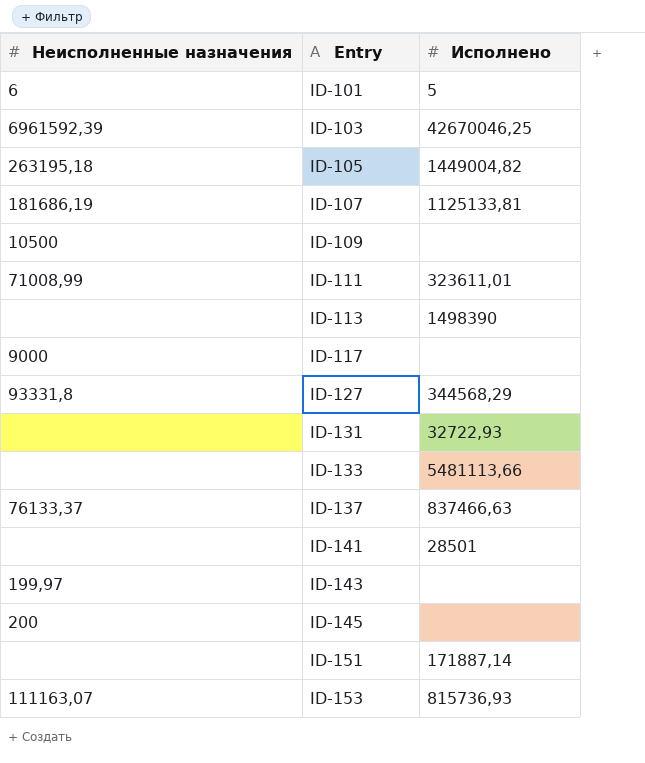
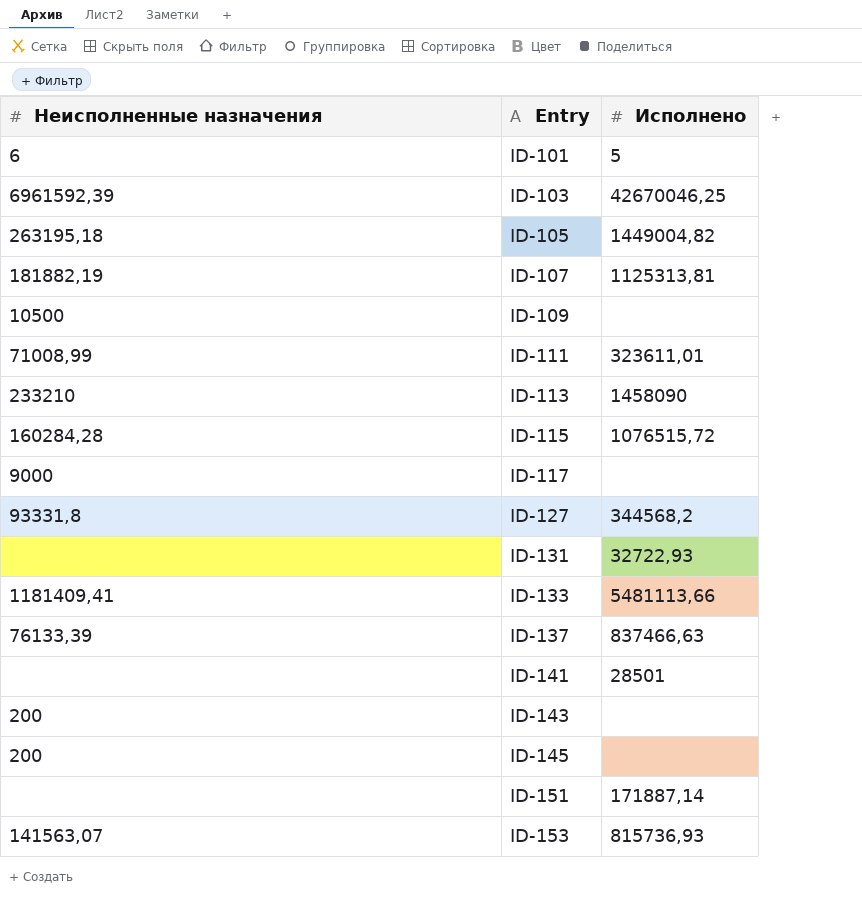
ID-107 | Неисполненные назначения: 181686,19 -> 181882,19
ID-107 | Исполнено: 1125133,81 -> 1125313,81
ID-113 | Неисполненные назначения: none -> 233210
ID-113 | Исполнено: 1498390 -> 1458090
row ID-115: none -> 160284,28 | 1076515,72
ID-127 | Исполнено: 344568,29 -> 344568,2
ID-133 | Неисполненные назначения: none -> 1181409,41
ID-137 | Неисполненные назначения: 76133,37 -> 76133,39
ID-143 | Неисполненные назначения: 199,97 -> 200
ID-153 | Неисполненные назначения: 111163,07 -> 141563,07

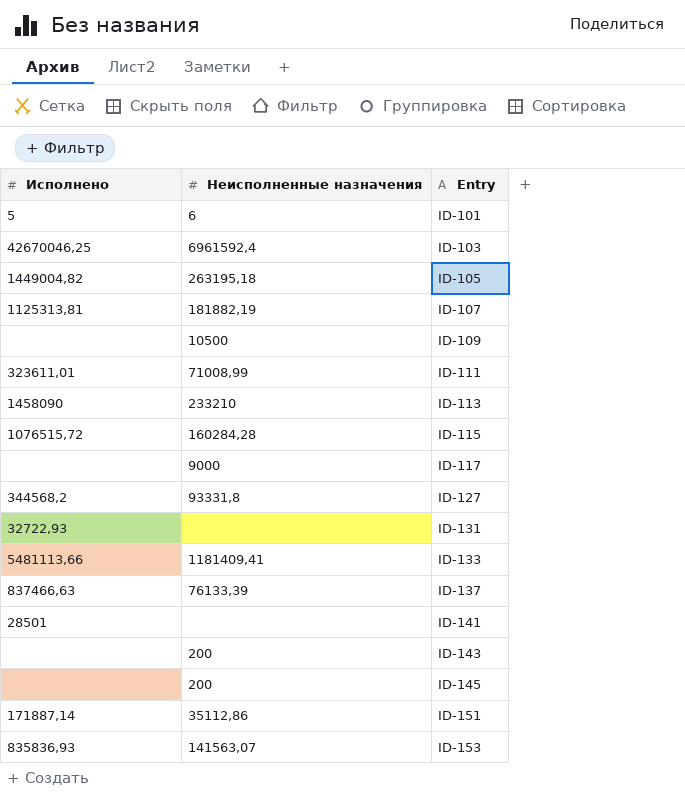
column Исполнено | position: 3 -> 1
ID-103 | Неисполненные назначения: 6961592,39 -> 6961592,4
ID-151 | Неисполненные назначения: none -> 35112,86
ID-153 | Исполнено: 815736,93 -> 835836,93

